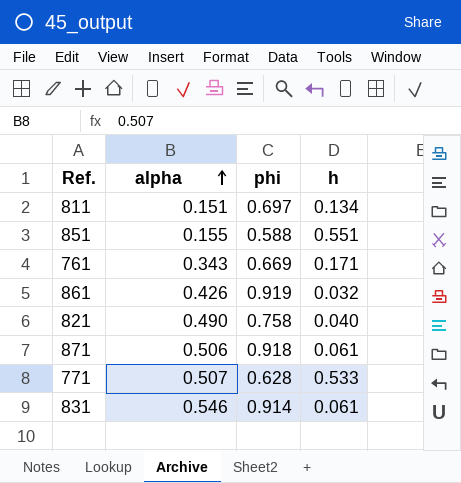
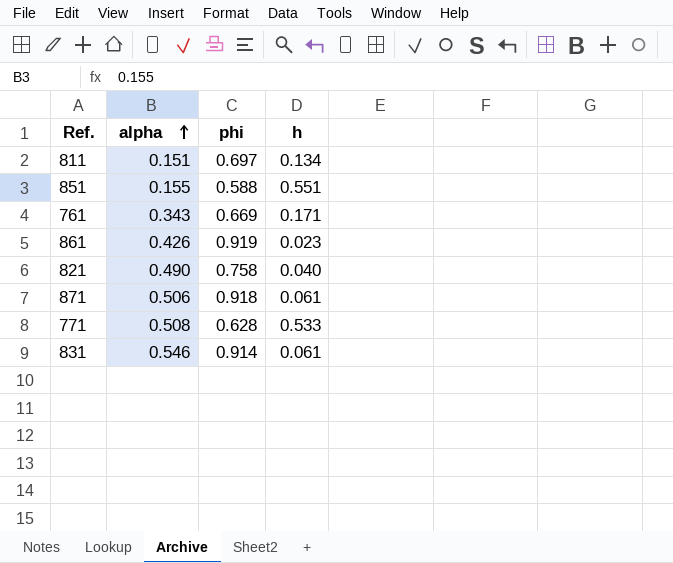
861 | h: 0.032 -> 0.023
771 | alpha: 0.507 -> 0.508

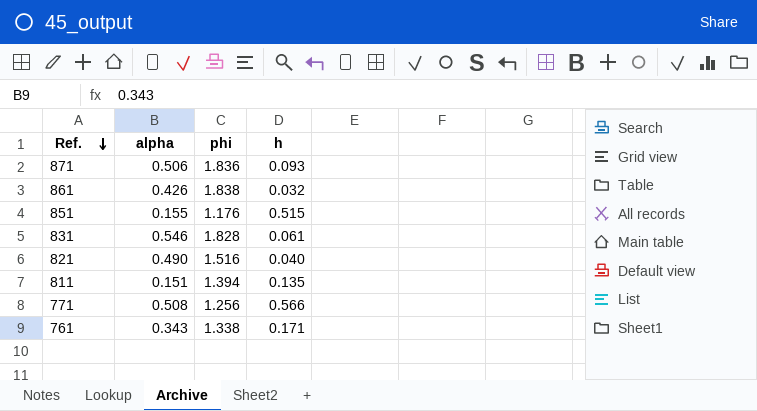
row order: alpha ascending -> Ref. descending
871 | phi: 0.918 -> 1.836
871 | h: 0.061 -> 0.093
861 | phi: 0.919 -> 1.838
861 | h: 0.023 -> 0.032
851 | phi: 0.588 -> 1.176
851 | h: 0.551 -> 0.515
831 | phi: 0.914 -> 1.828
821 | phi: 0.758 -> 1.516
811 | phi: 0.697 -> 1.394
811 | h: 0.134 -> 0.135
771 | phi: 0.628 -> 1.256
771 | h: 0.533 -> 0.566
761 | phi: 0.669 -> 1.338

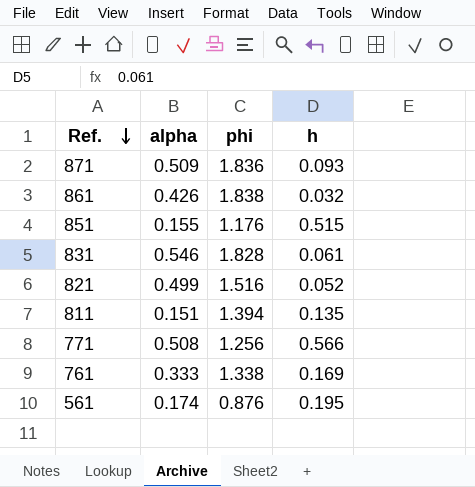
871 | alpha: 0.506 -> 0.509
821 | alpha: 0.490 -> 0.499
821 | h: 0.040 -> 0.052
761 | alpha: 0.343 -> 0.333
761 | h: 0.171 -> 0.169
row 561: none -> 0.174 | 0.876 | 0.195

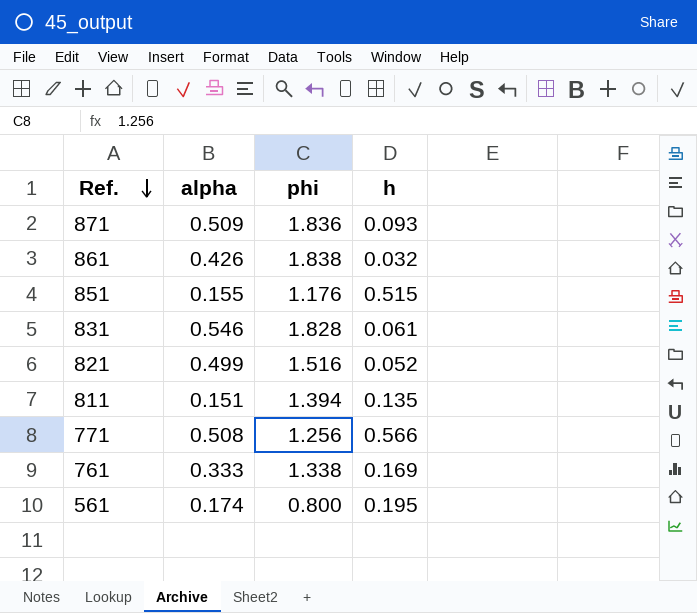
561 | phi: 0.876 -> 0.800

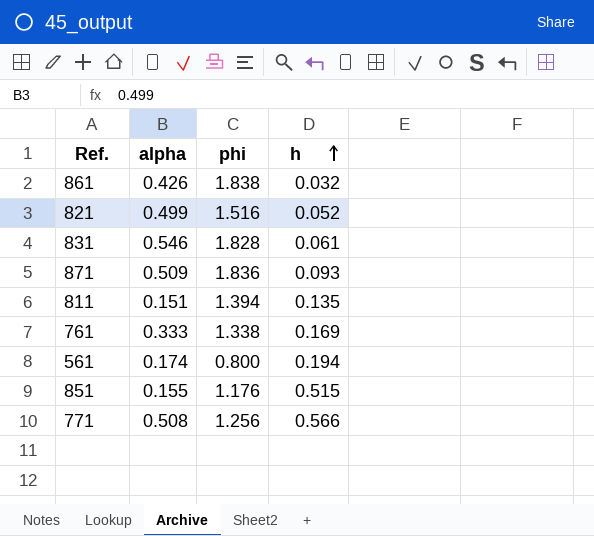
row order: Ref. descending -> h ascending
561 | h: 0.195 -> 0.194

